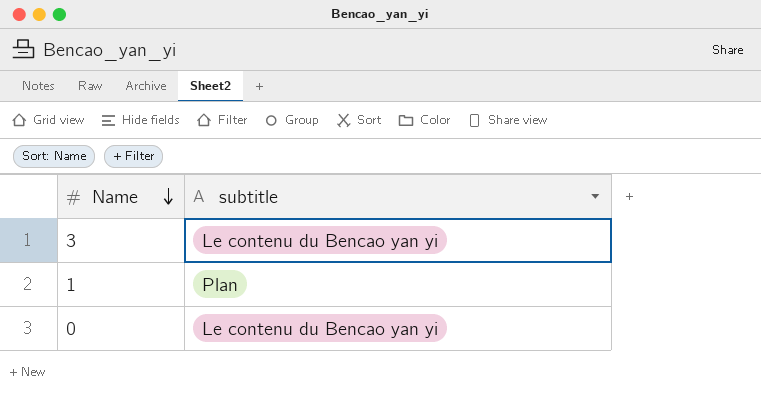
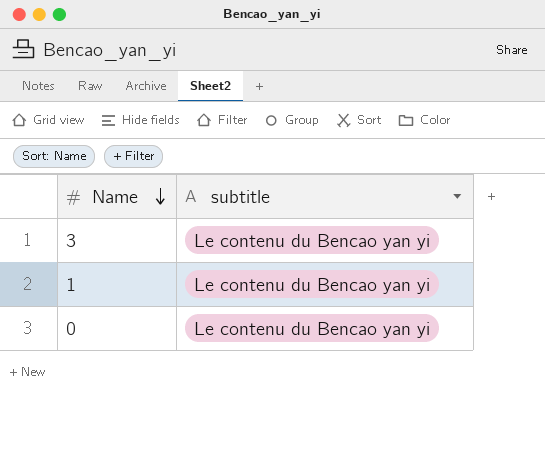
1 | subtitle: Plan -> Le contenu du Bencao yan yi

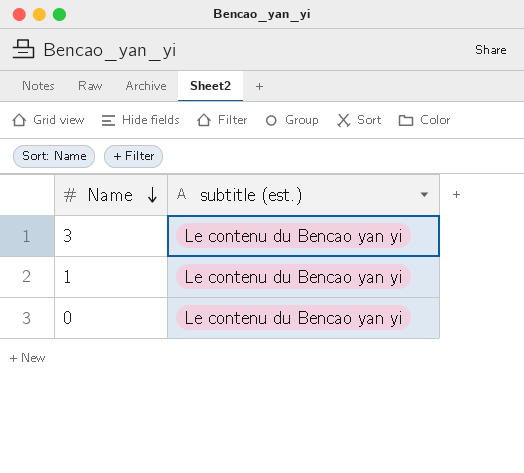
column name: subtitle -> subtitle (est.)

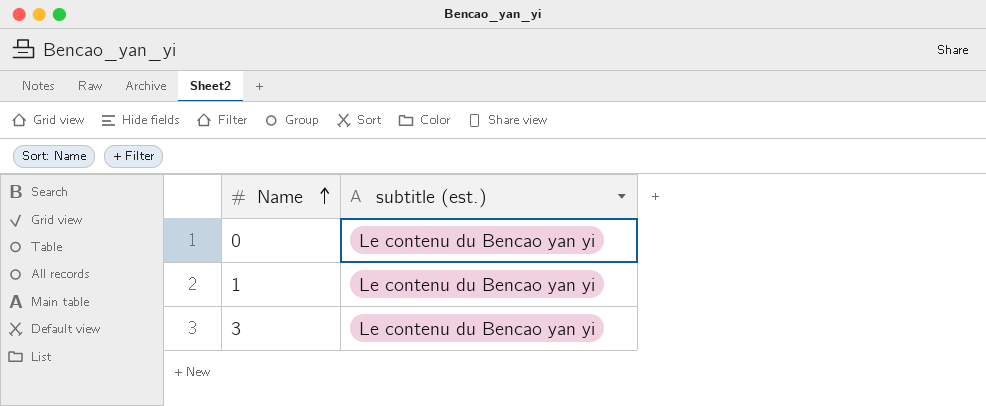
row order: Name descending -> Name ascending

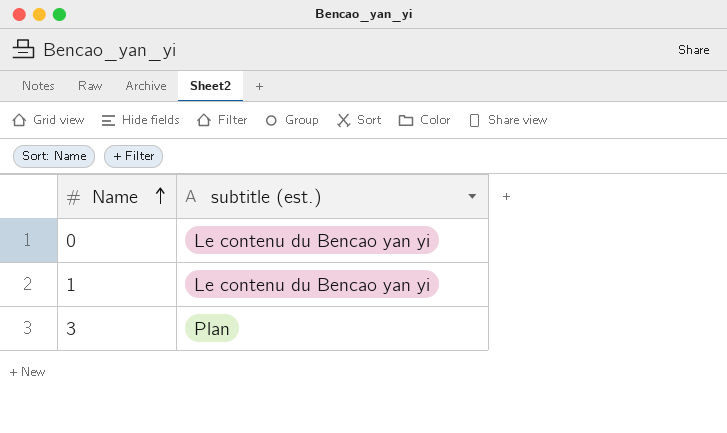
3 | subtitle (est.): Le contenu du Bencao yan yi -> Plan

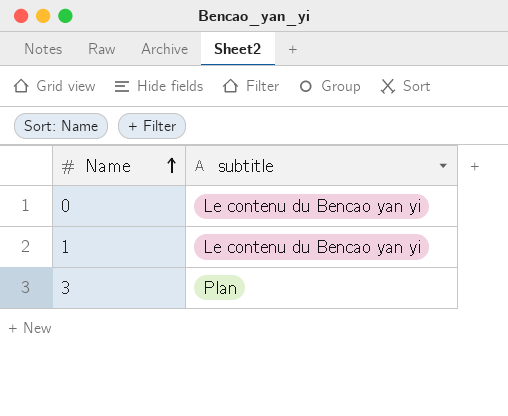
column name: subtitle (est.) -> subtitle

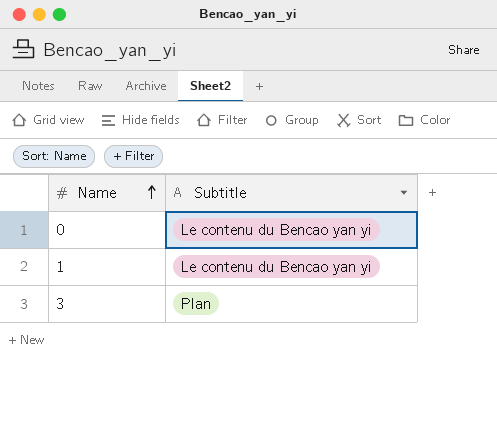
column name: subtitle -> Subtitle

